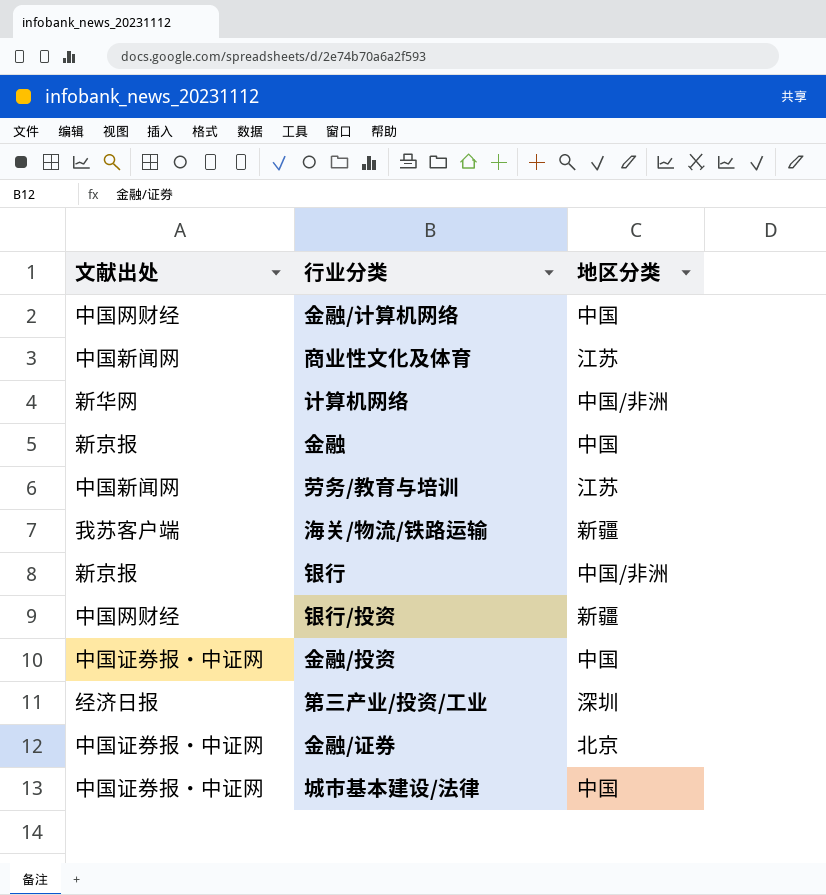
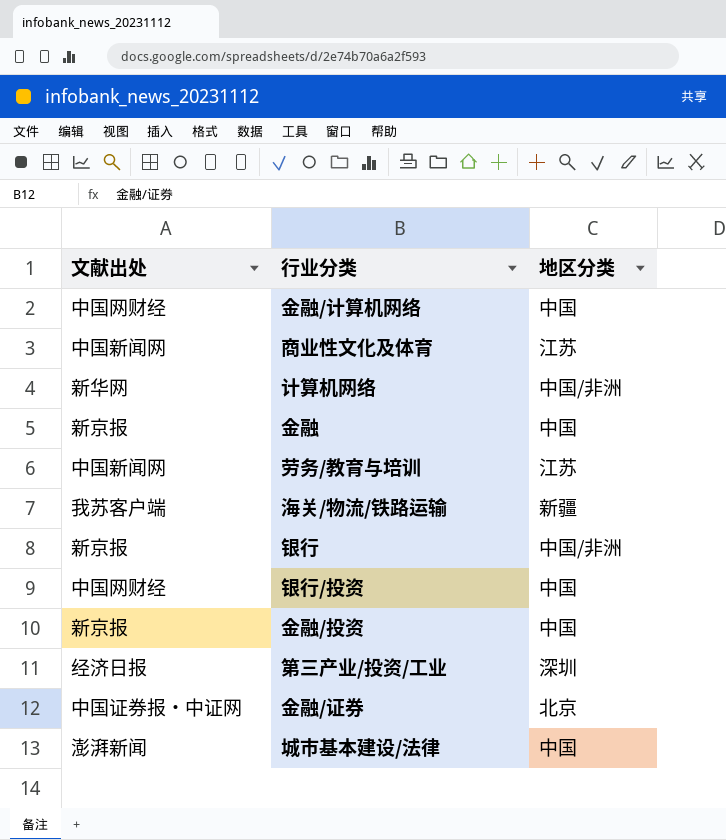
银行/投资 | 地区分类: 新疆 -> 中国
金融/投资 | 文献出处: 中国证券报・中证网 -> 新京报
城市基本建设/法律 | 文献出处: 中国证券报・中证网 -> 澎湃新闻

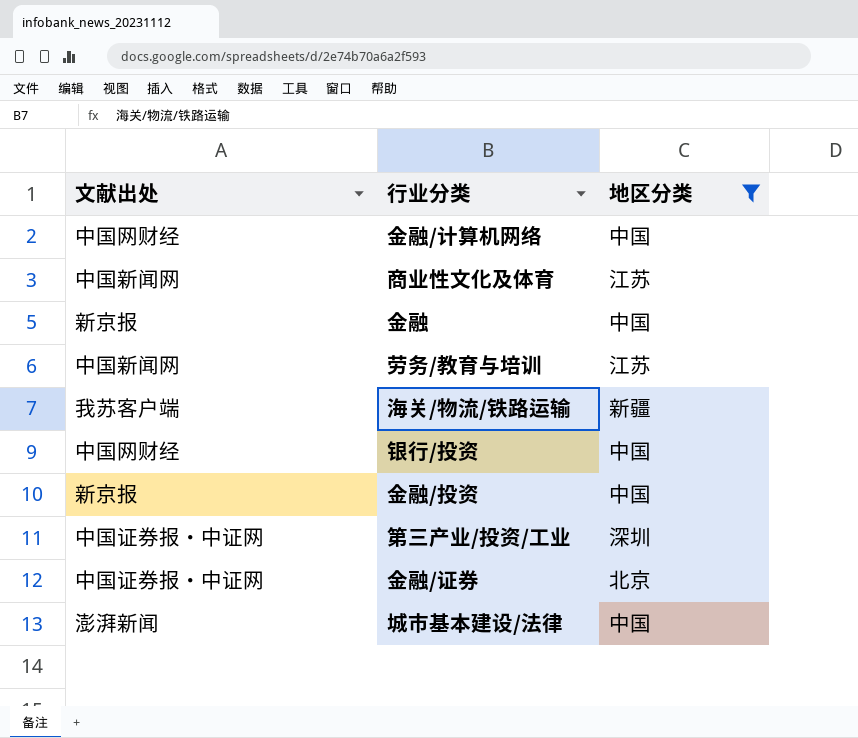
filter: none -> 地区分类 != 中国/非洲
第三产业/投资/工业 | 文献出处: 经济日报 -> 中国证券报・中证网

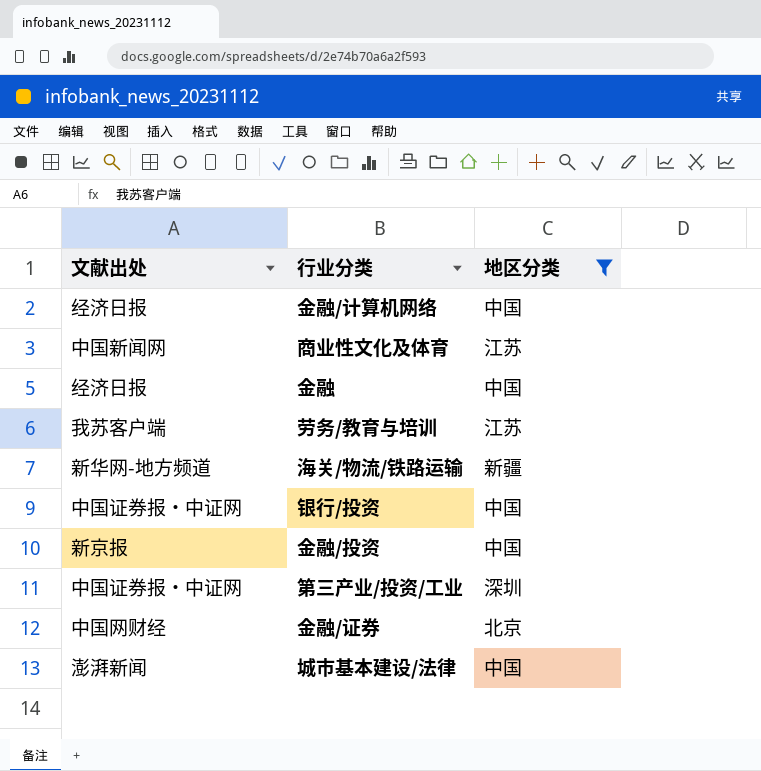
金融/计算机网络 | 文献出处: 中国网财经 -> 经济日报
金融 | 文献出处: 新京报 -> 经济日报
劳务/教育与培训 | 文献出处: 中国新闻网 -> 我苏客户端
海关/物流/铁路运输 | 文献出处: 我苏客户端 -> 新华网-地方频道
银行/投资 | 文献出处: 中国网财经 -> 中国证券报・中证网
金融/证券 | 文献出处: 中国证券报・中证网 -> 中国网财经

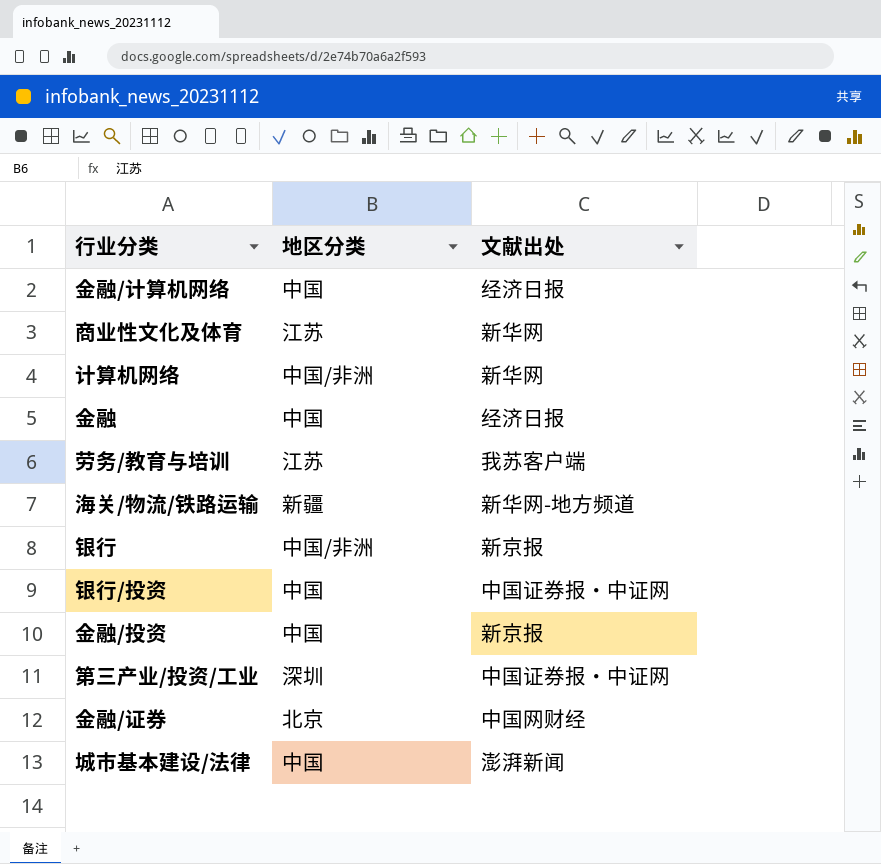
filter: 地区分类 != 中国/非洲 -> none
column 文献出处 | position: 1 -> 3
商业性文化及体育 | 文献出处: 中国新闻网 -> 新华网

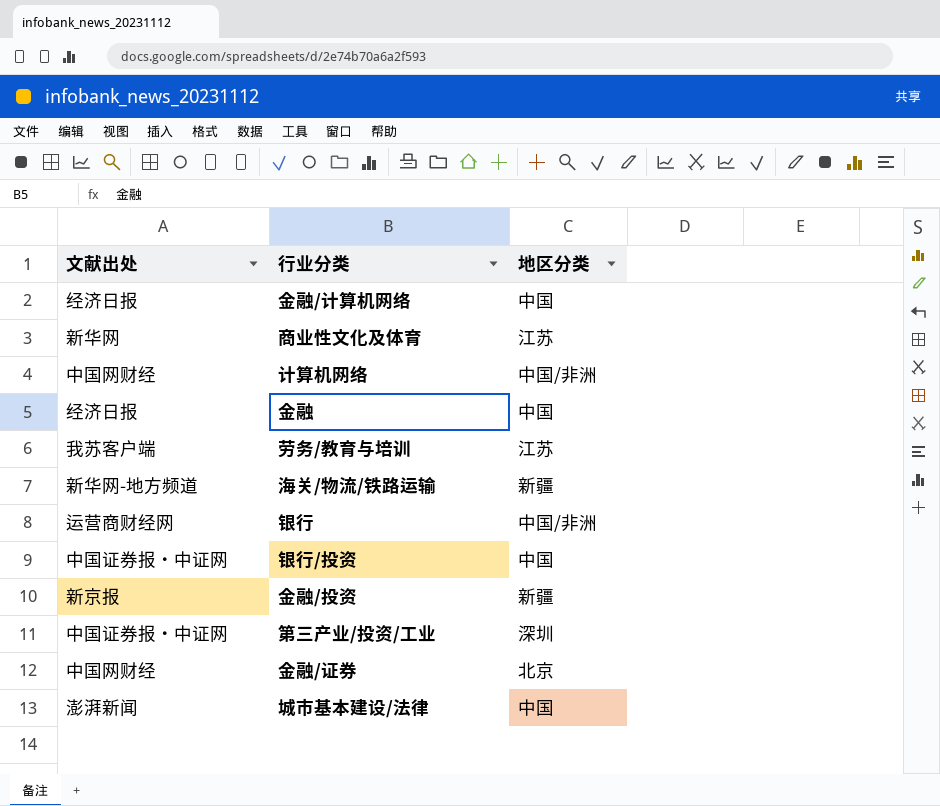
column 文献出处 | position: 3 -> 1
计算机网络 | 文献出处: 新华网 -> 中国网财经
银行 | 文献出处: 新京报 -> 运营商财经网
金融/投资 | 地区分类: 中国 -> 新疆

